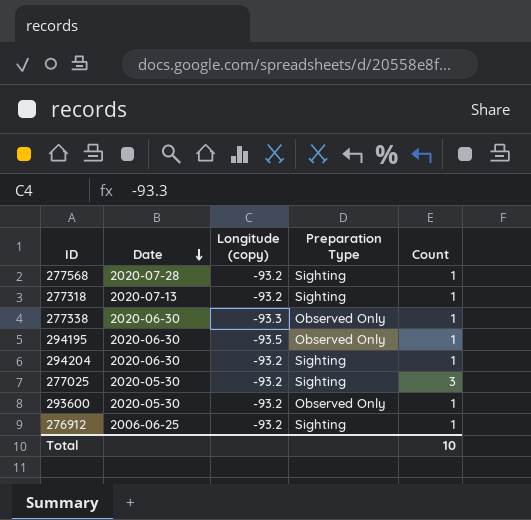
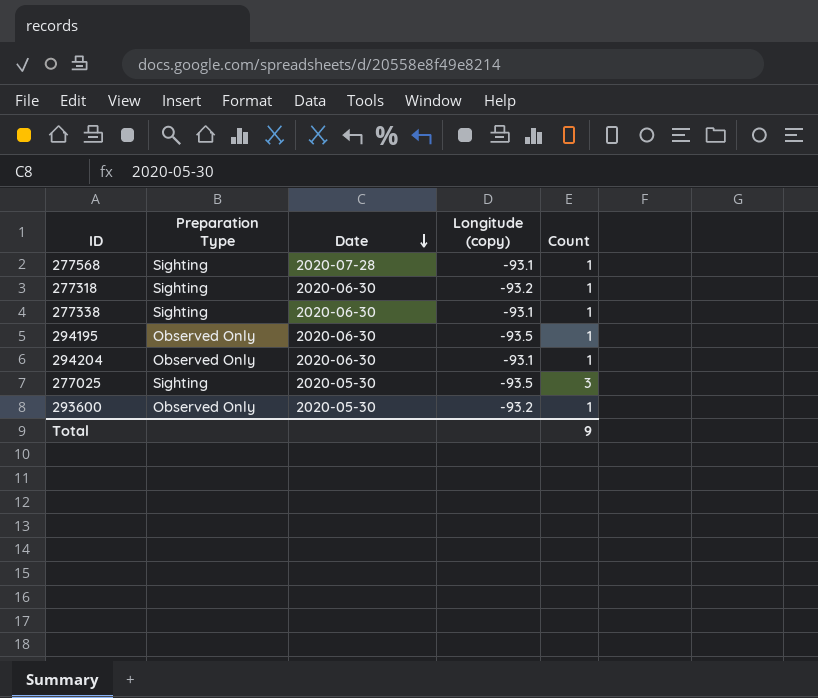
column Preparation Type | position: 4 -> 2
row 276912: 2006-06-25 | -93.2 | Sighting | 1 -> none
277568 | Longitude (copy): -93.2 -> -93.1
277318 | Date: 2020-07-13 -> 2020-06-30
277338 | Preparation Type: Observed Only -> Sighting
277338 | Longitude (copy): -93.3 -> -93.1
294204 | Preparation Type: Sighting -> Observed Only
294204 | Longitude (copy): -93.2 -> -93.1
277025 | Longitude (copy): -93.2 -> -93.5
Total | Count: 10 -> 9

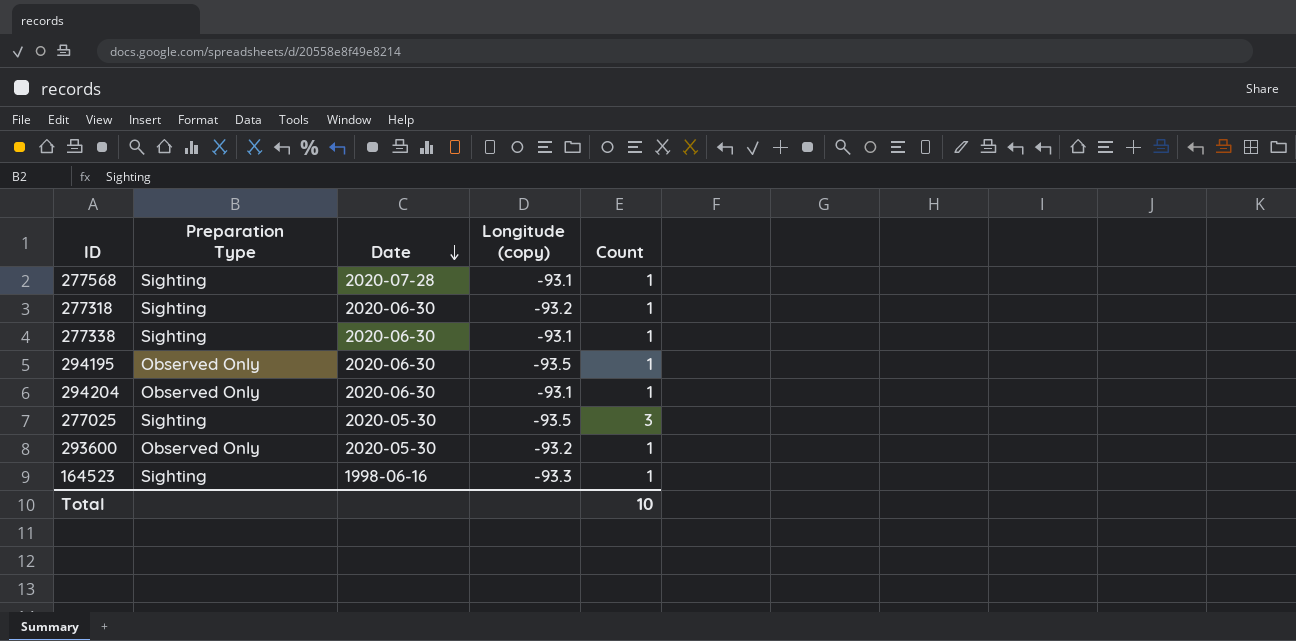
row 164523: none -> Sighting | 1998-06-16 | -93.3 | 1
Total | Count: 9 -> 10

